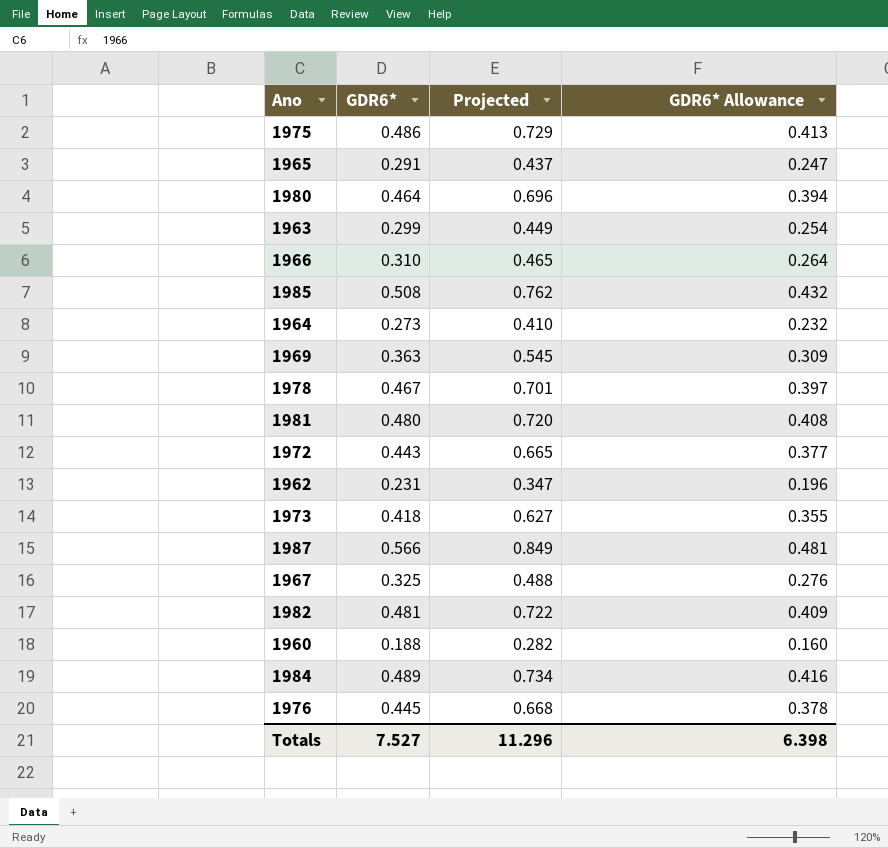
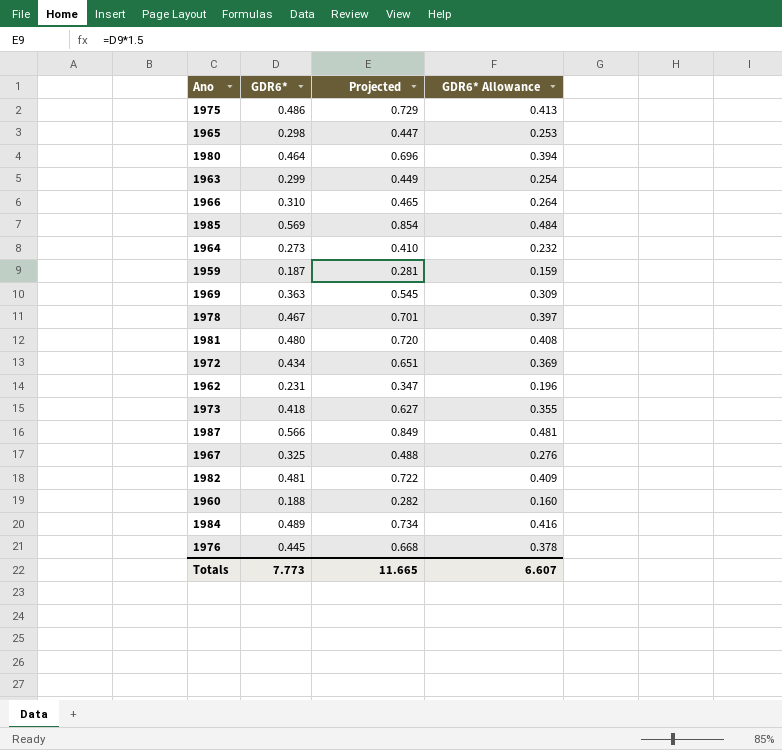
1965 | GDR6*: 0.291 -> 0.298
1965 | Projected: 0.437 -> 0.447
1965 | GDR6* Allowance: 0.247 -> 0.253
1985 | GDR6*: 0.508 -> 0.569
1985 | Projected: 0.762 -> 0.854
1985 | GDR6* Allowance: 0.432 -> 0.484
row 1959: none -> 0.187 | 0.281 | 0.159
1972 | GDR6*: 0.443 -> 0.434
1972 | Projected: 0.665 -> 0.651
1972 | GDR6* Allowance: 0.377 -> 0.369
Totals | GDR6*: 7.527 -> 7.773
Totals | Projected: 11.296 -> 11.665
Totals | GDR6* Allowance: 6.398 -> 6.607

